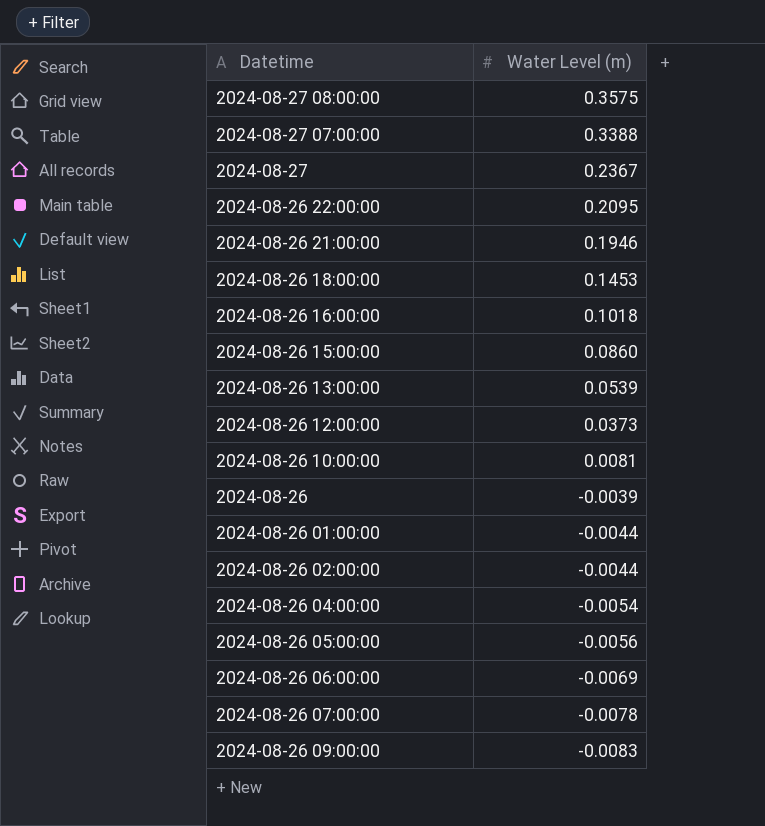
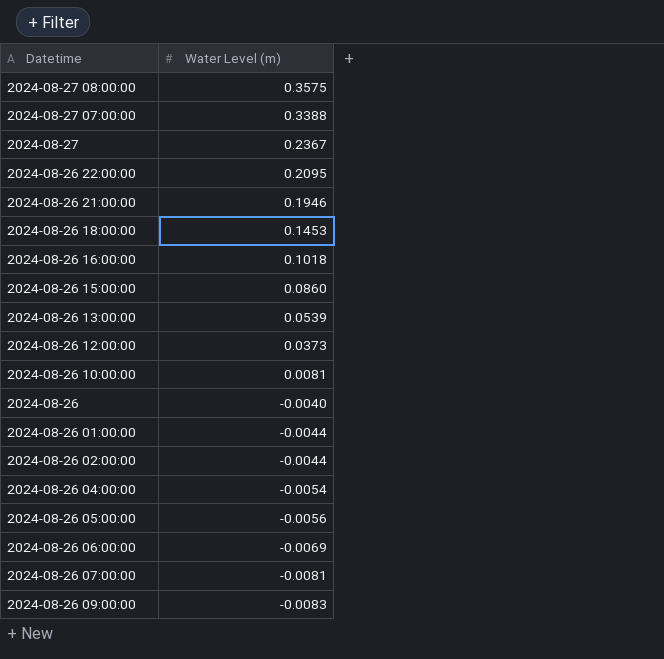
2024-08-26 | Water Level (m): -0.0039 -> -0.0040
2024-08-26 07:00:00 | Water Level (m): -0.0078 -> -0.0081

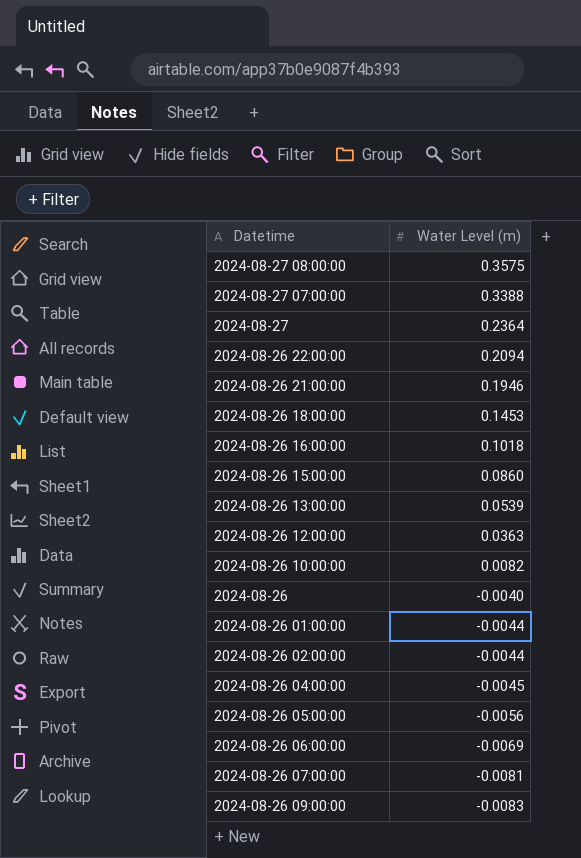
2024-08-27 | Water Level (m): 0.2367 -> 0.2364
2024-08-26 22:00:00 | Water Level (m): 0.2095 -> 0.2094
2024-08-26 12:00:00 | Water Level (m): 0.0373 -> 0.0363
2024-08-26 10:00:00 | Water Level (m): 0.0081 -> 0.0082
2024-08-26 04:00:00 | Water Level (m): -0.0054 -> -0.0045

